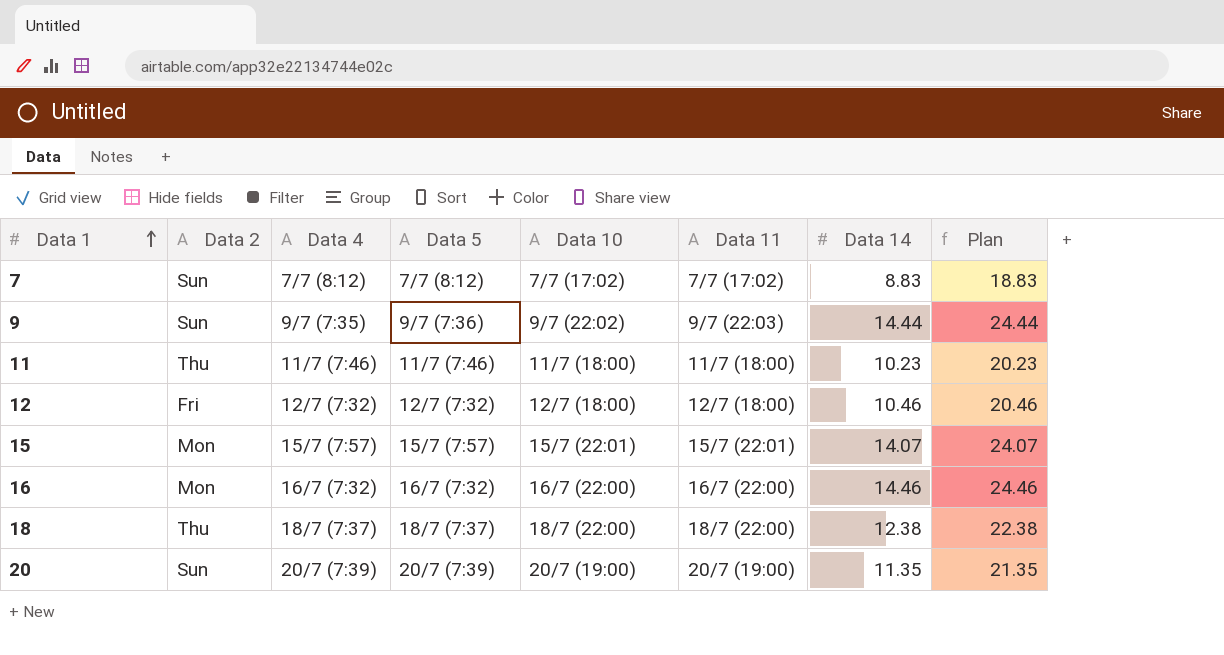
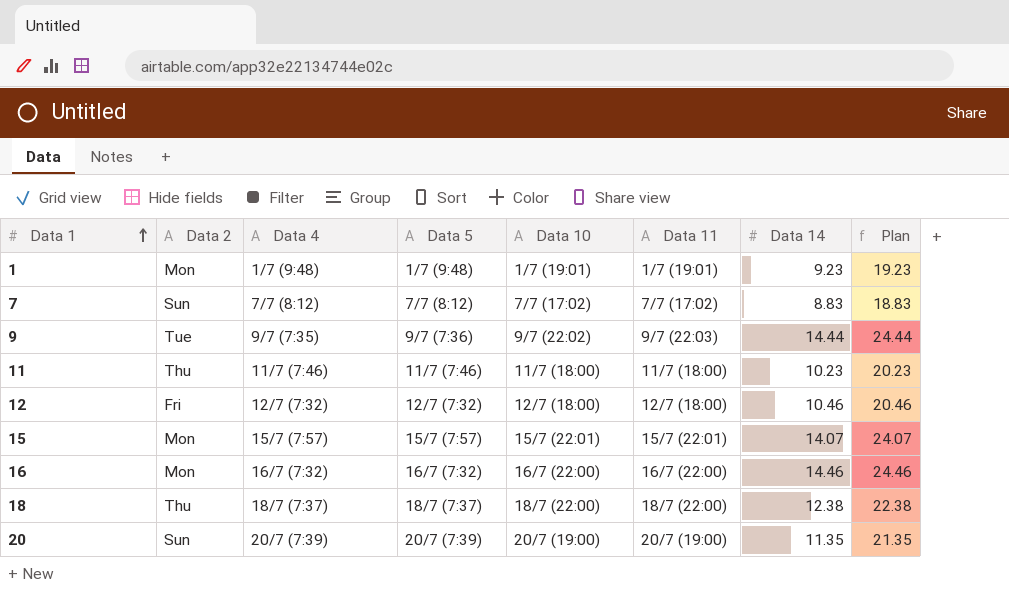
row 1: none -> Mon | 1/7 (9:48) | 1/7 (9:48) | 1/7 (19:01) | 1/7 (19:01) | 9.23 | 19.23
9 | Data 2: Sun -> Tue

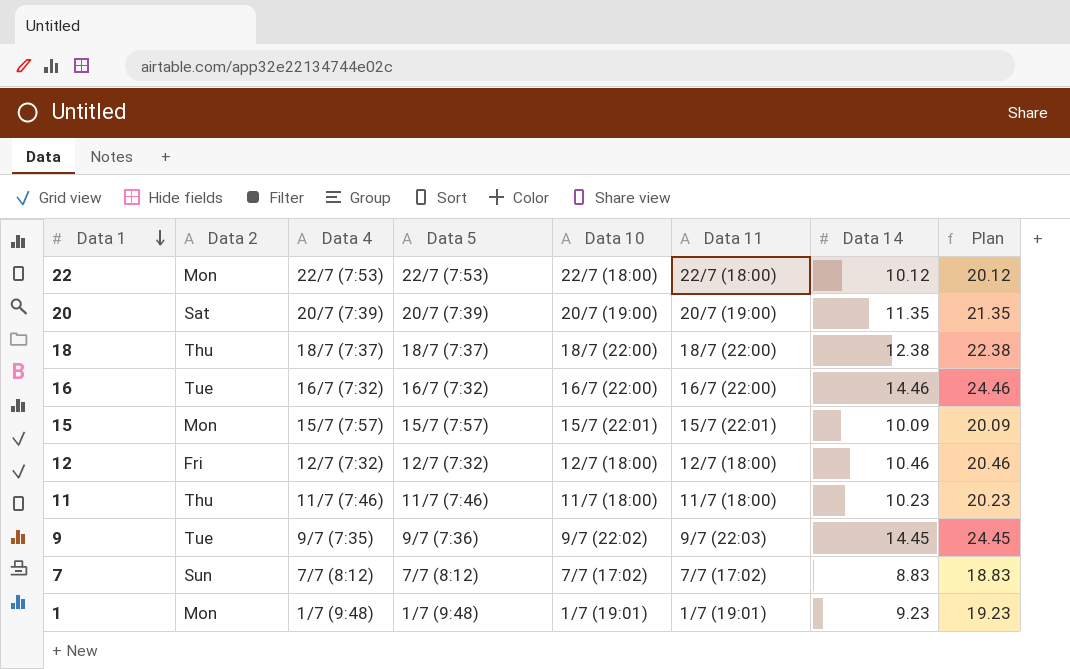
row order: Data 1 ascending -> Data 1 descending
row 22: none -> Mon | 22/7 (7:53) | 22/7 (7:53) | 22/7 (18:00) | 22/7 (18:00) | 10.12 | 20.12
20 | Data 2: Sun -> Sat
16 | Data 2: Mon -> Tue
15 | Data 14: 14.07 -> 10.09
15 | Plan: 24.07 -> 20.09
9 | Data 14: 14.44 -> 14.45
9 | Plan: 24.44 -> 24.45

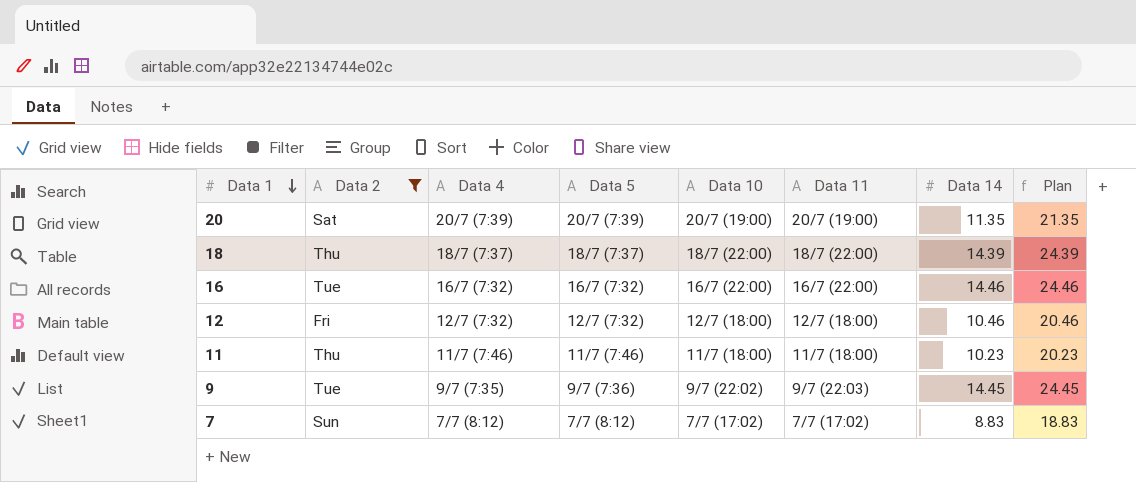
filter: none -> Data 2 != Mon
18 | Data 14: 12.38 -> 14.39
18 | Plan: 22.38 -> 24.39

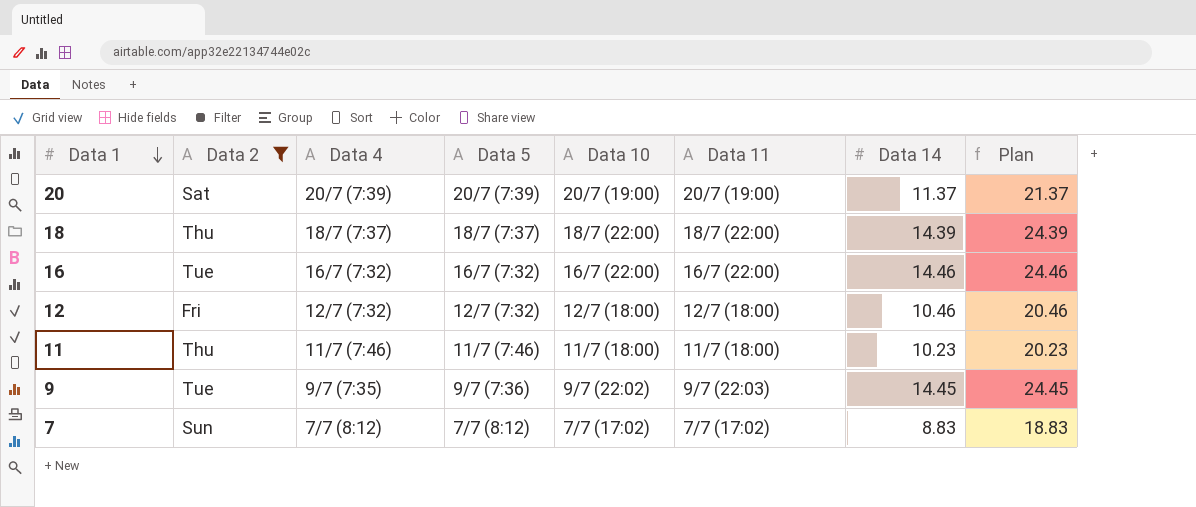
20 | Data 14: 11.35 -> 11.37
20 | Plan: 21.35 -> 21.37

